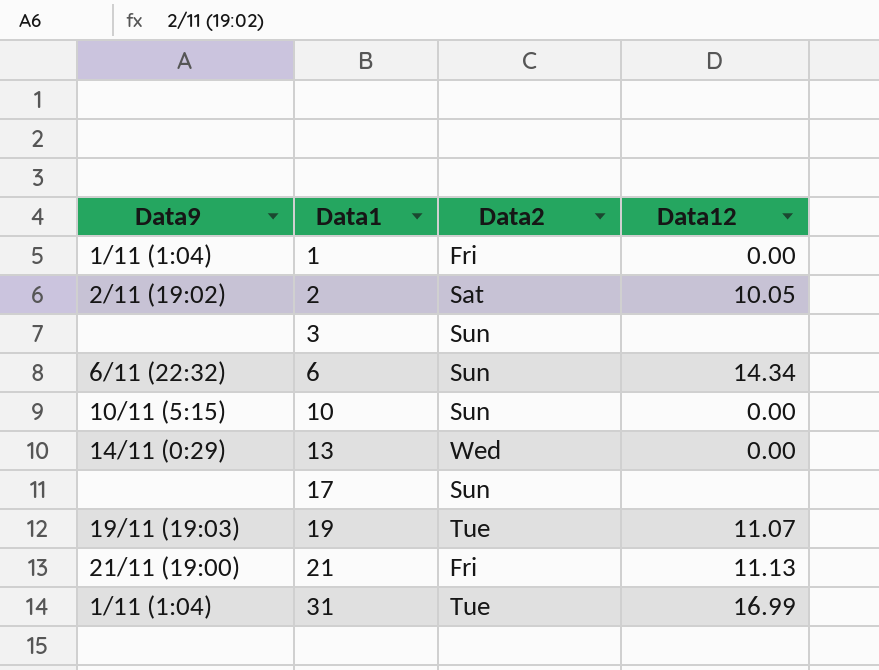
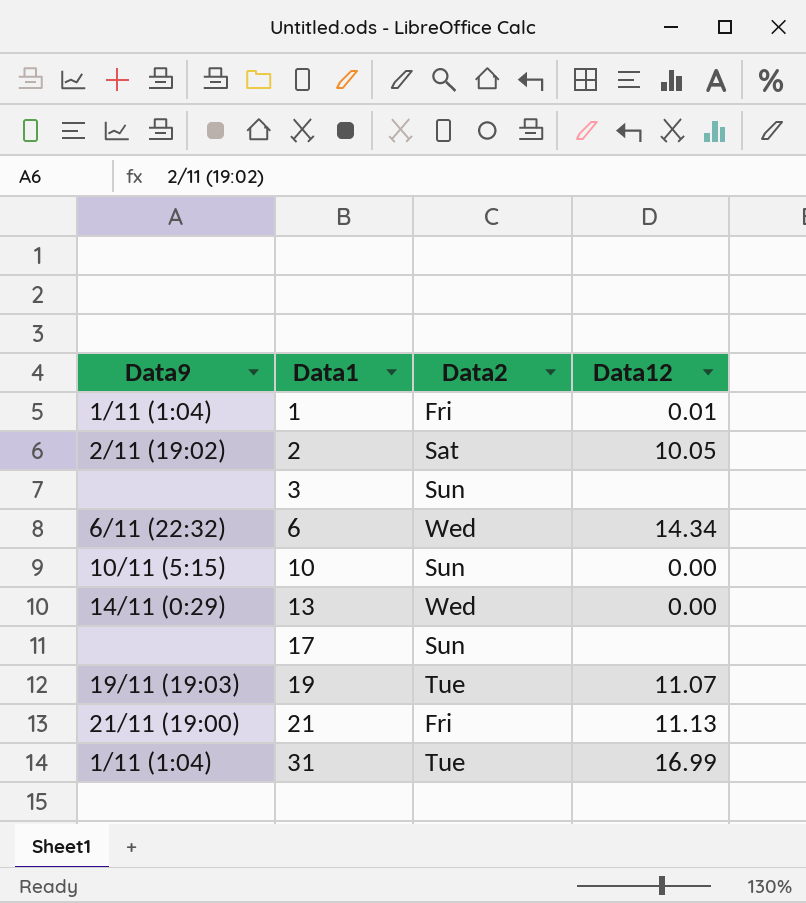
1 | Data12: 0.00 -> 0.01
6 | Data2: Sun -> Wed

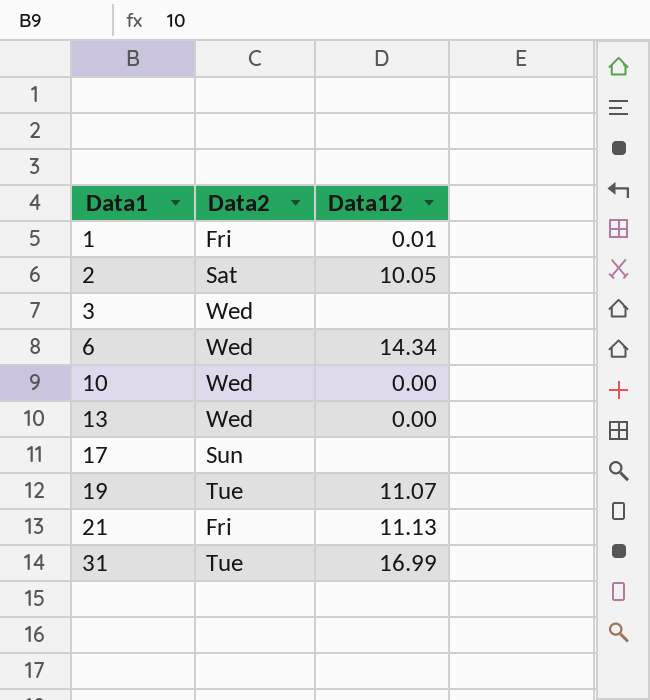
column Data9 | position: 1 -> none
3 | Data2: Sun -> Wed
10 | Data2: Sun -> Wed

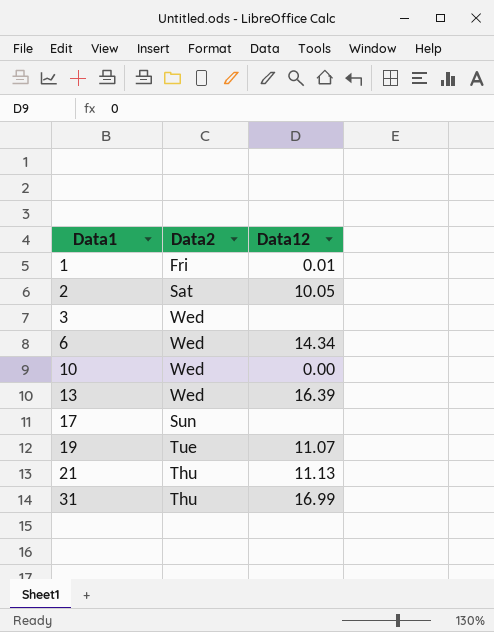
13 | Data12: 0.00 -> 16.39
21 | Data2: Fri -> Thu
31 | Data2: Tue -> Thu

